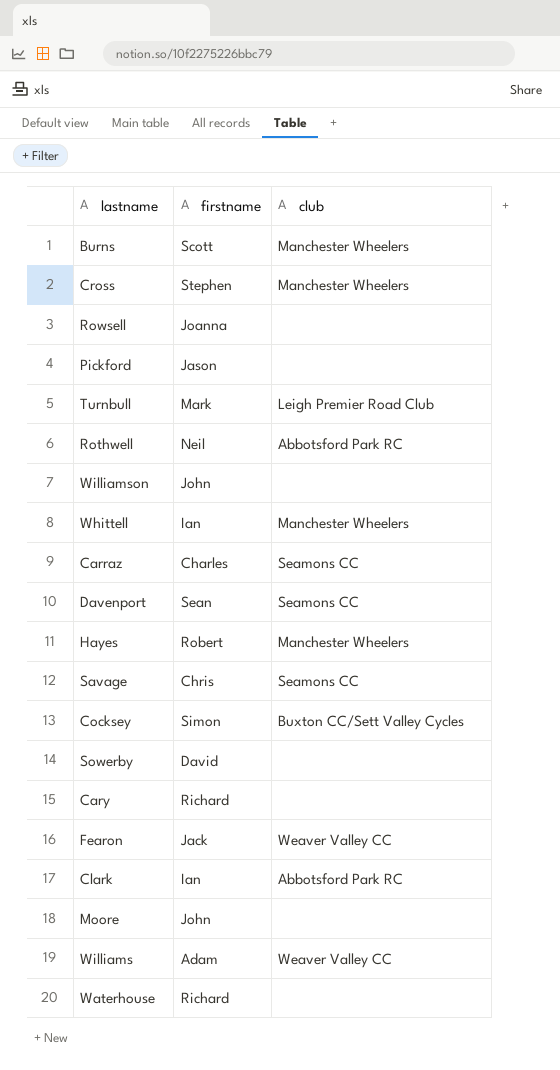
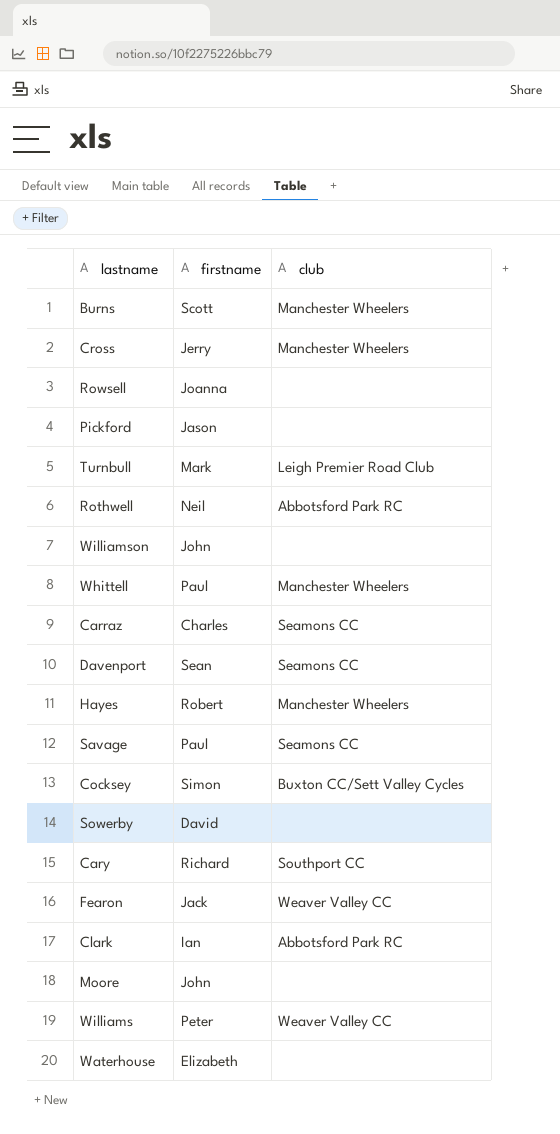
Cross | firstname: Stephen -> Jerry
Whittell | firstname: Ian -> Paul
Savage | firstname: Chris -> Paul
Cary | club: none -> Southport CC
Williams | firstname: Adam -> Peter
Waterhouse | firstname: Richard -> Elizabeth

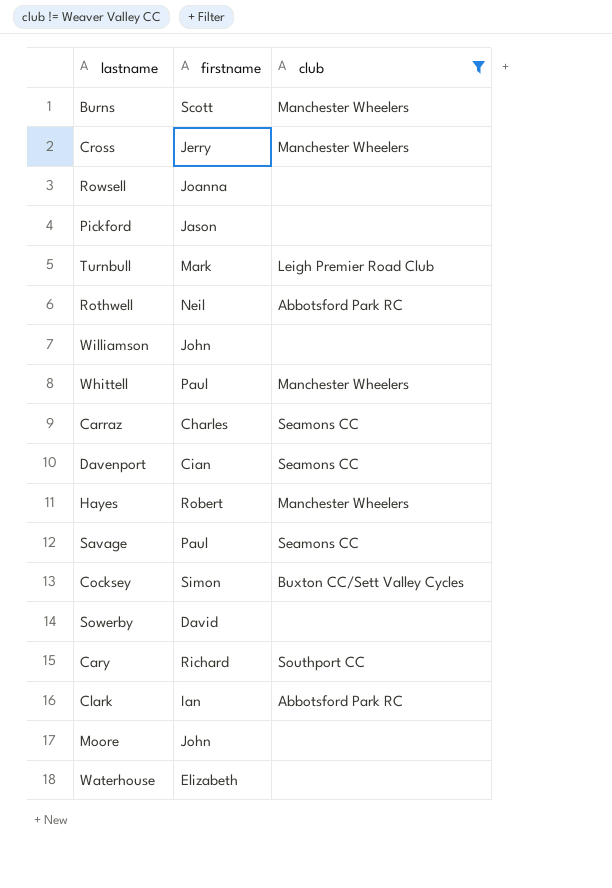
filter: none -> club != Weaver Valley CC
Davenport | firstname: Sean -> Cian

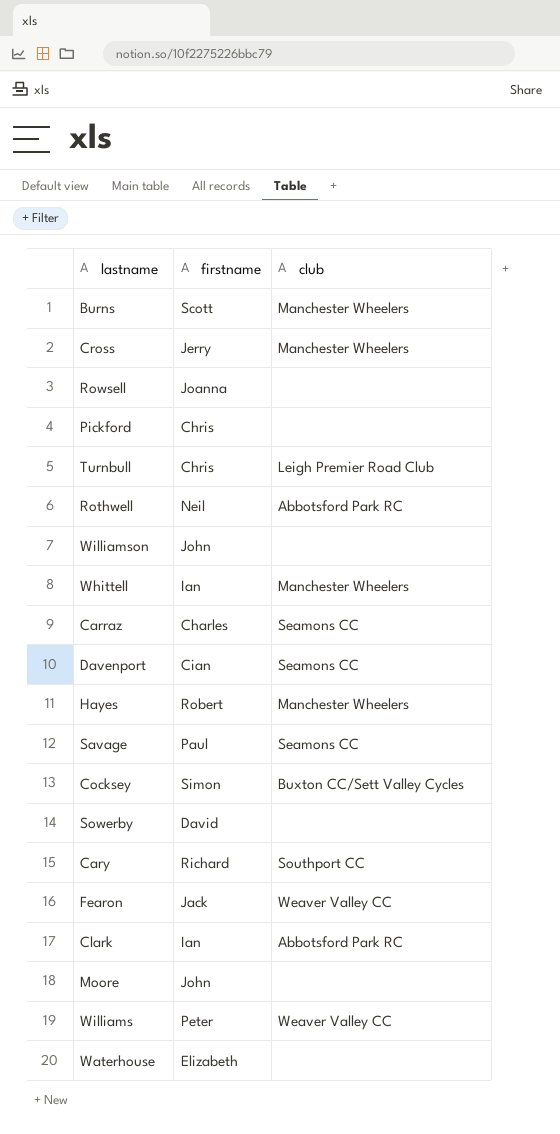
filter: club != Weaver Valley CC -> none
Pickford | firstname: Jason -> Chris
Turnbull | firstname: Mark -> Chris
Whittell | firstname: Paul -> Ian

